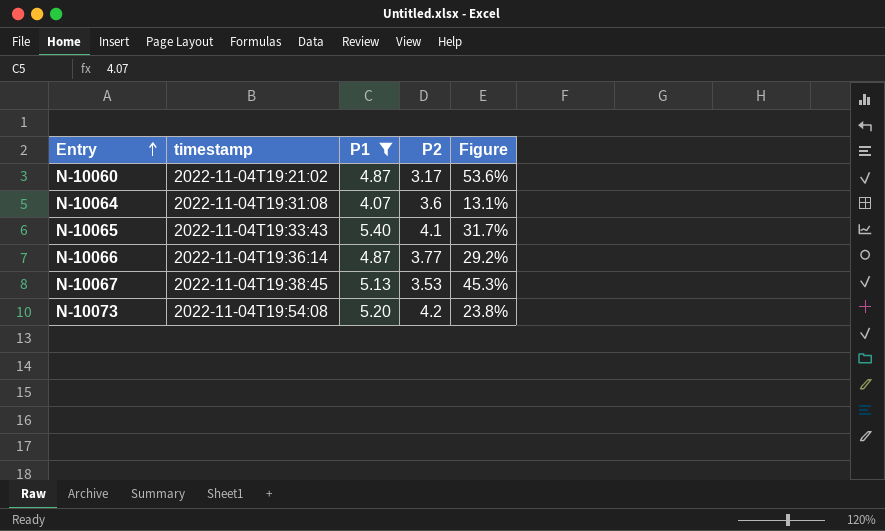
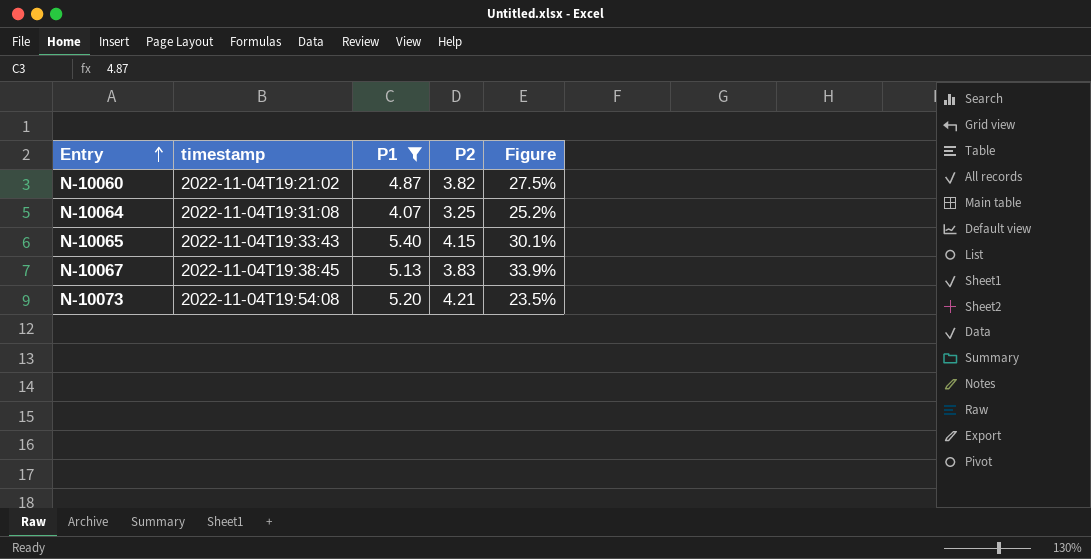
row N-10066: 2022-11-04T19:36:14 | 4.87 | 3.77 | 29.2% -> none
N-10060 | P2: 3.17 -> 3.82
N-10060 | Figure: 53.6% -> 27.5%
N-10064 | P2: 3.6 -> 3.25
N-10064 | Figure: 13.1% -> 25.2%
N-10065 | P2: 4.1 -> 4.15
N-10065 | Figure: 31.7% -> 30.1%
N-10067 | P2: 3.53 -> 3.83
N-10067 | Figure: 45.3% -> 33.9%
N-10073 | P2: 4.2 -> 4.21
N-10073 | Figure: 23.8% -> 23.5%

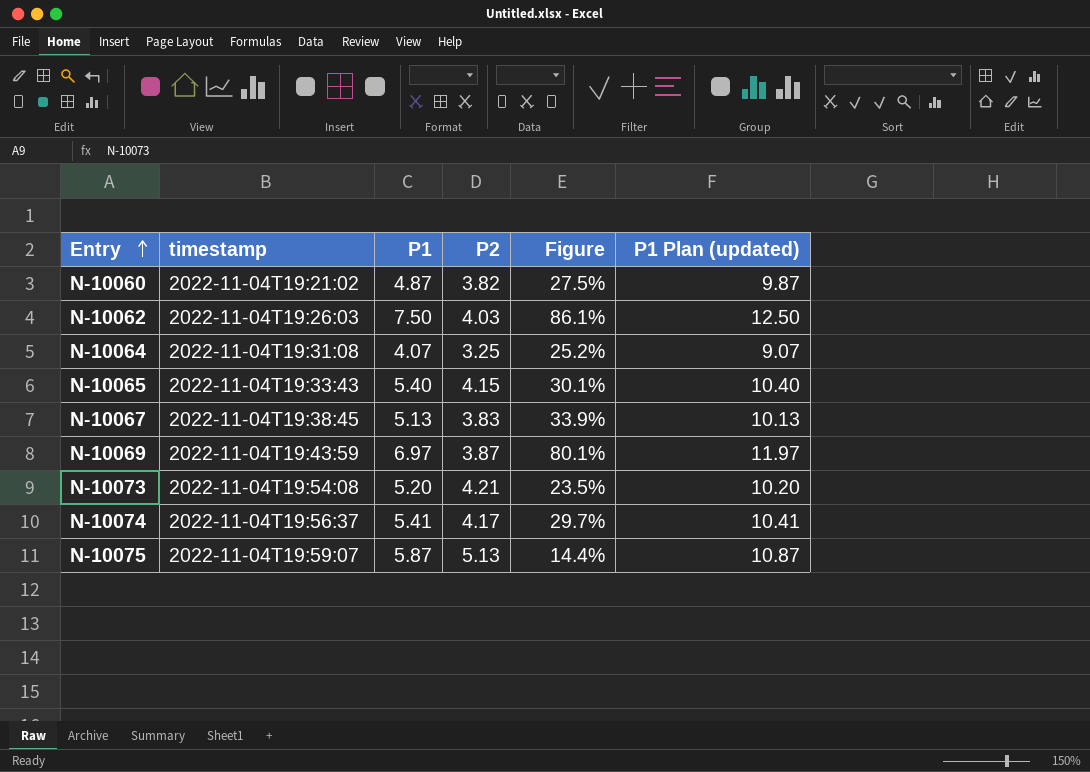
filter: P1 <= 5.40 -> none
column P1 Plan (updated) | formula: none -> [P1] + 5

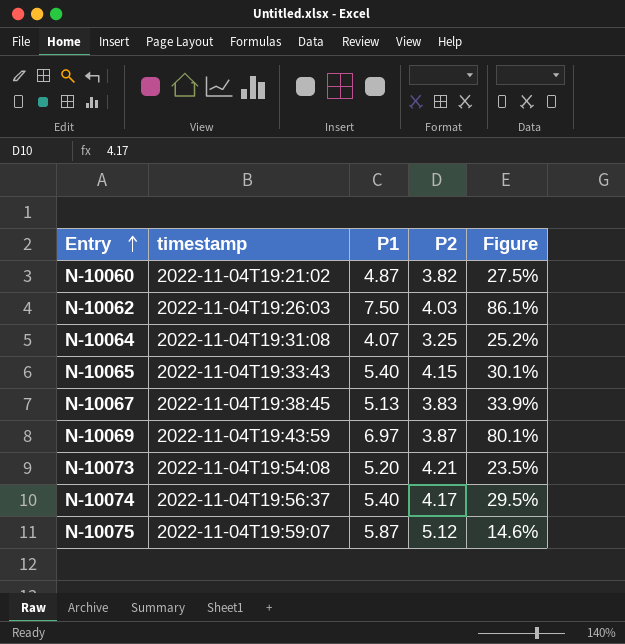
column P1 Plan (updated) | formula: [P1] + 5 -> none
N-10074 | P1: 5.41 -> 5.40
N-10074 | Figure: 29.7% -> 29.5%
N-10075 | P2: 5.13 -> 5.12
N-10075 | Figure: 14.4% -> 14.6%

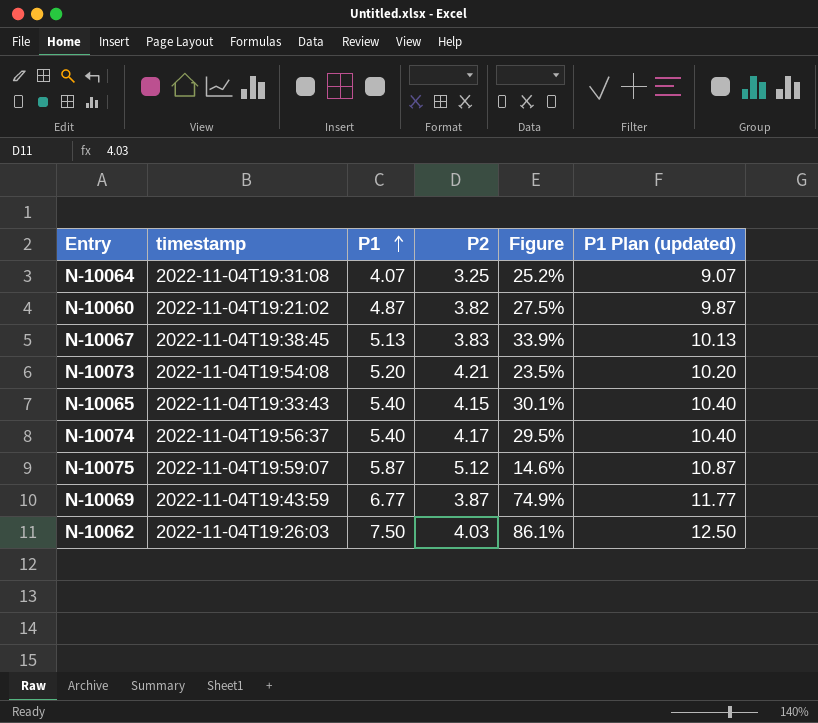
row order: Entry ascending -> P1 ascending
column P1 Plan (updated) | formula: none -> [P1] + 5
N-10069 | P1: 6.97 -> 6.77
N-10069 | Figure: 80.1% -> 74.9%

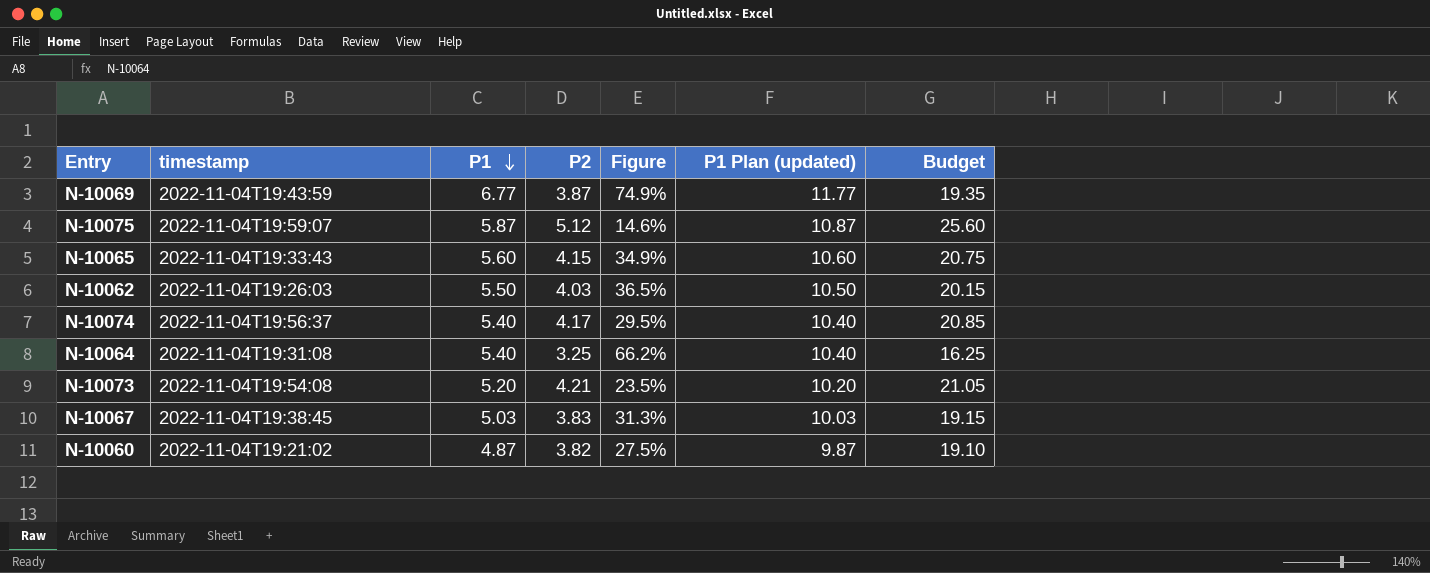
row order: P1 ascending -> P1 descending
column Budget | formula: none -> [P2] * 5
N-10065 | P1: 5.40 -> 5.60
N-10065 | Figure: 30.1% -> 34.9%
N-10065 | P1 Plan (updated): 10.40 -> 10.60
N-10062 | P1: 7.50 -> 5.50
N-10062 | Figure: 86.1% -> 36.5%
N-10062 | P1 Plan (updated): 12.50 -> 10.50
N-10064 | P1: 4.07 -> 5.40
N-10064 | Figure: 25.2% -> 66.2%
N-10064 | P1 Plan (updated): 9.07 -> 10.40
N-10067 | P1: 5.13 -> 5.03
N-10067 | Figure: 33.9% -> 31.3%
N-10067 | P1 Plan (updated): 10.13 -> 10.03

